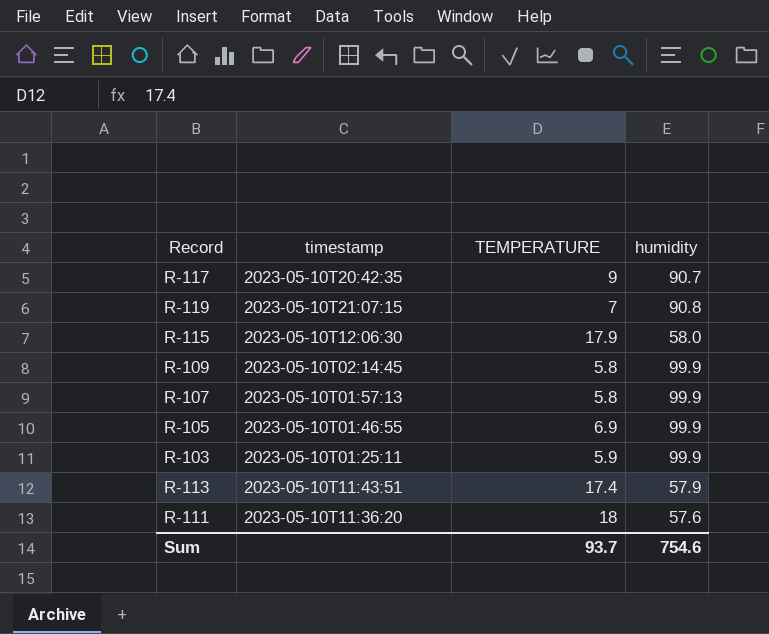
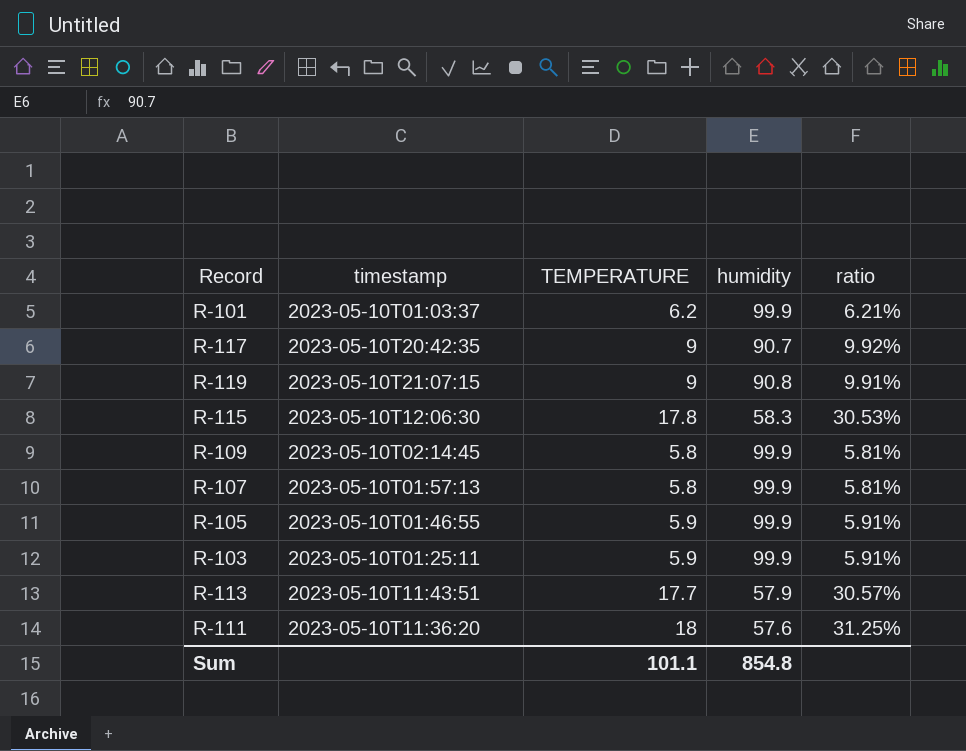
column ratio | formula: none -> [TEMPERATURE] / [humidity]
row R-101: none -> 2023-05-10T01:03:37 | 6.2 | 99.9 | 6.21%
R-119 | TEMPERATURE: 7 -> 9
R-115 | TEMPERATURE: 17.9 -> 17.8
R-115 | humidity: 58.0 -> 58.3
R-105 | TEMPERATURE: 6.9 -> 5.9
R-113 | TEMPERATURE: 17.4 -> 17.7
Sum | TEMPERATURE: 93.7 -> 101.1
Sum | humidity: 754.6 -> 854.8

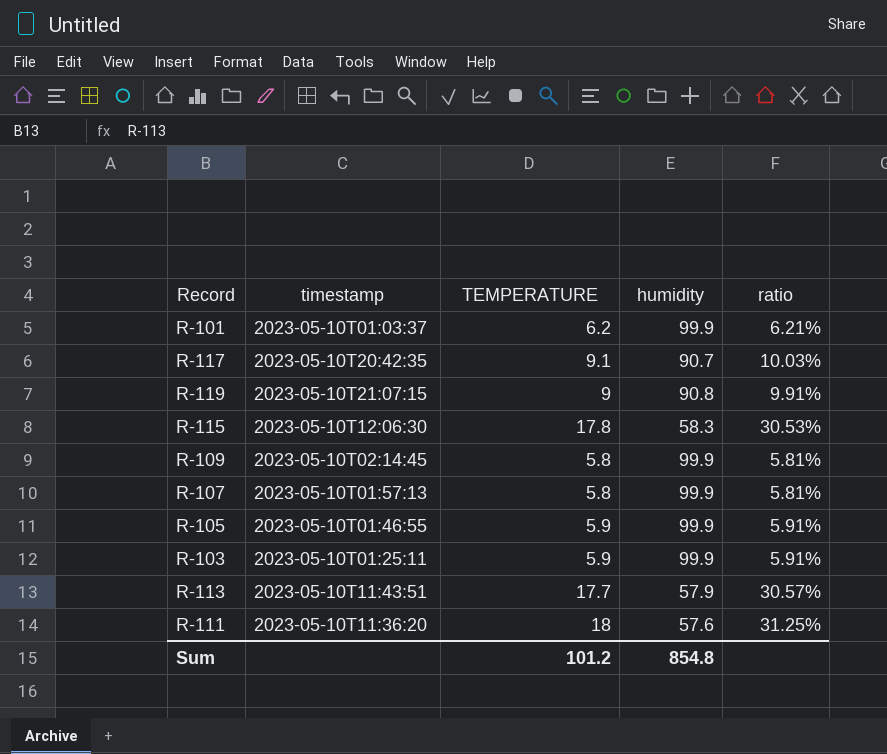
R-117 | TEMPERATURE: 9 -> 9.1
R-117 | ratio: 9.92% -> 10.03%
Sum | TEMPERATURE: 101.1 -> 101.2

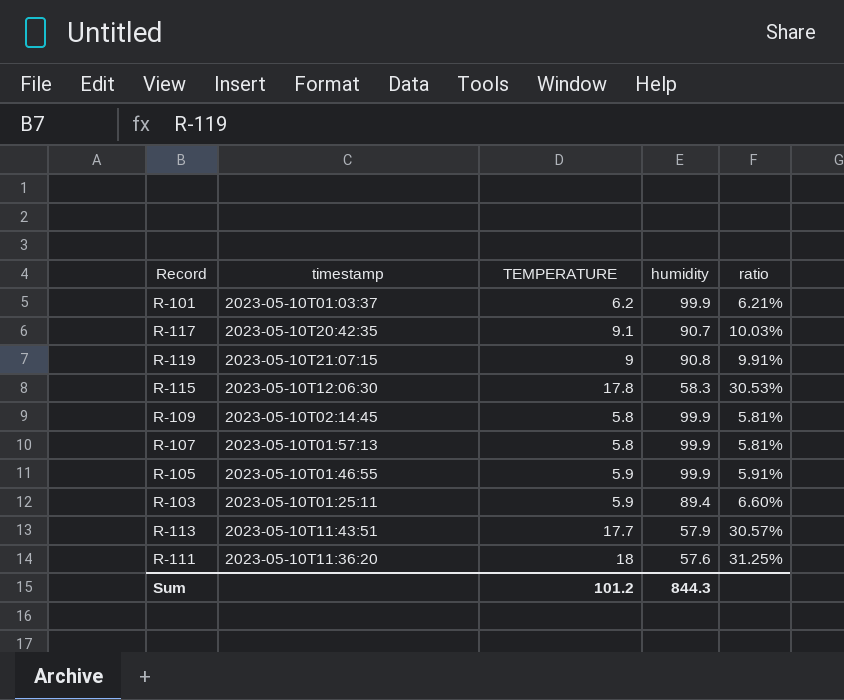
R-103 | humidity: 99.9 -> 89.4
R-103 | ratio: 5.91% -> 6.60%
Sum | humidity: 854.8 -> 844.3

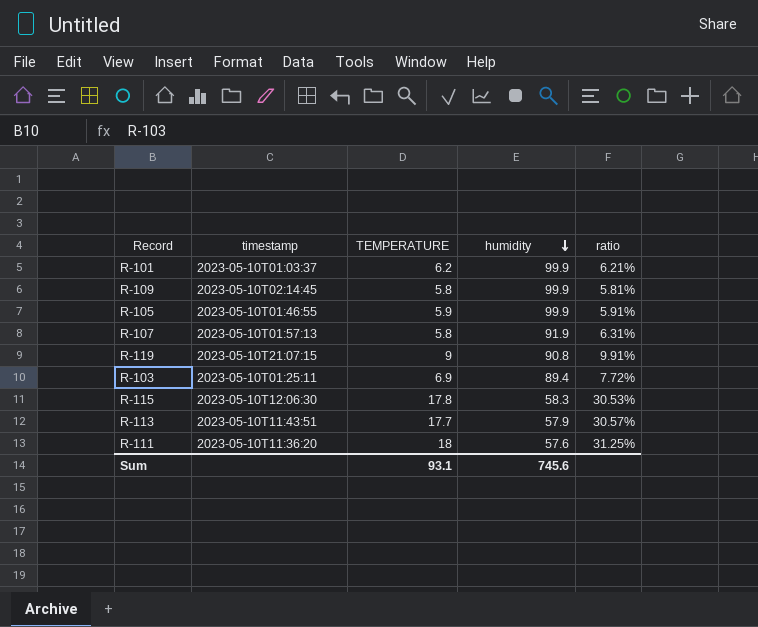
row order: none -> humidity descending
row R-117: 2023-05-10T20:42:35 | 9.1 | 90.7 | 10.03% -> none
R-107 | humidity: 99.9 -> 91.9
R-107 | ratio: 5.81% -> 6.31%
R-103 | TEMPERATURE: 5.9 -> 6.9
R-103 | ratio: 6.60% -> 7.72%
Sum | TEMPERATURE: 101.2 -> 93.1
Sum | humidity: 844.3 -> 745.6

